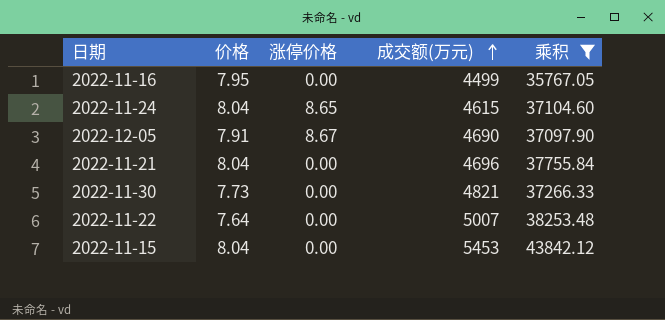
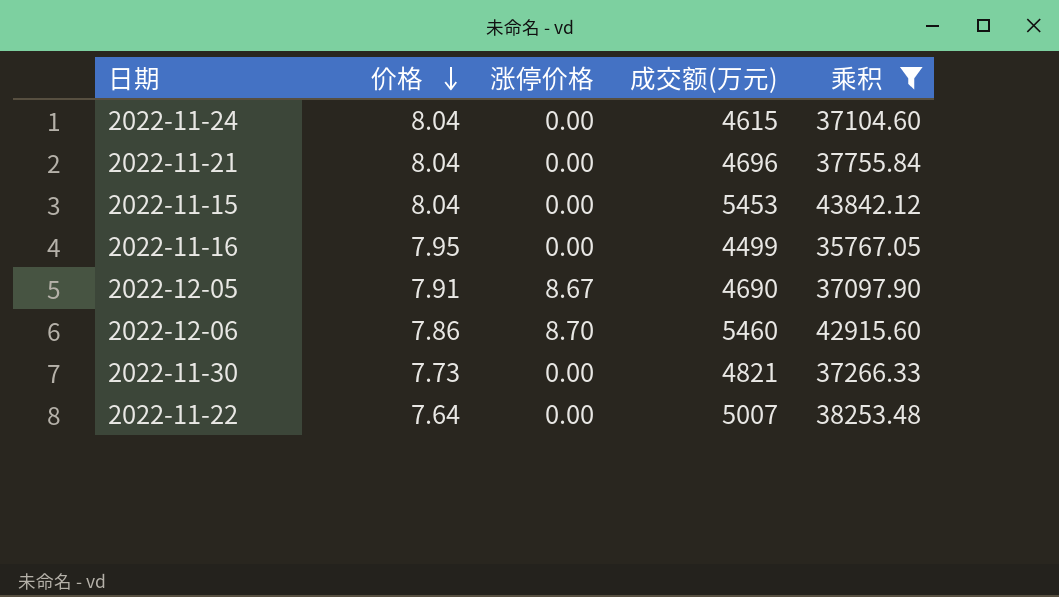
row order: 成交额(万元) ascending -> 价格 descending
2022-11-24 | 涨停价格: 8.65 -> 0.00
row 2022-12-06: none -> 7.86 | 8.70 | 5460 | 42915.60

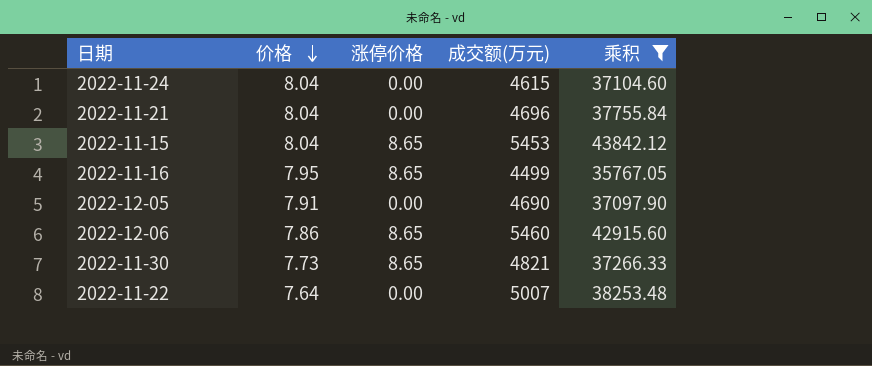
2022-11-15 | 涨停价格: 0.00 -> 8.65
2022-11-16 | 涨停价格: 0.00 -> 8.65
2022-12-05 | 涨停价格: 8.67 -> 0.00
2022-12-06 | 涨停价格: 8.70 -> 8.65
2022-11-30 | 涨停价格: 0.00 -> 8.65

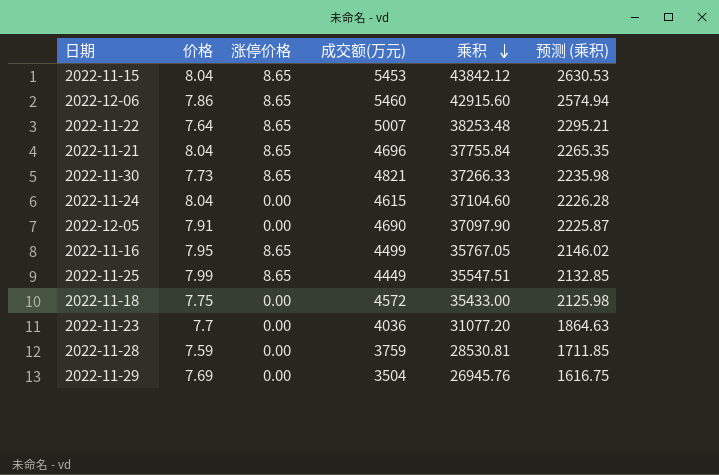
filter: 乘积 >= 35767.05 -> none
row order: 价格 descending -> 乘积 descending
column 预测 (乘积) | formula: none -> [乘积] * 0.06
2022-11-22 | 涨停价格: 0.00 -> 8.65
2022-11-21 | 涨停价格: 0.00 -> 8.65

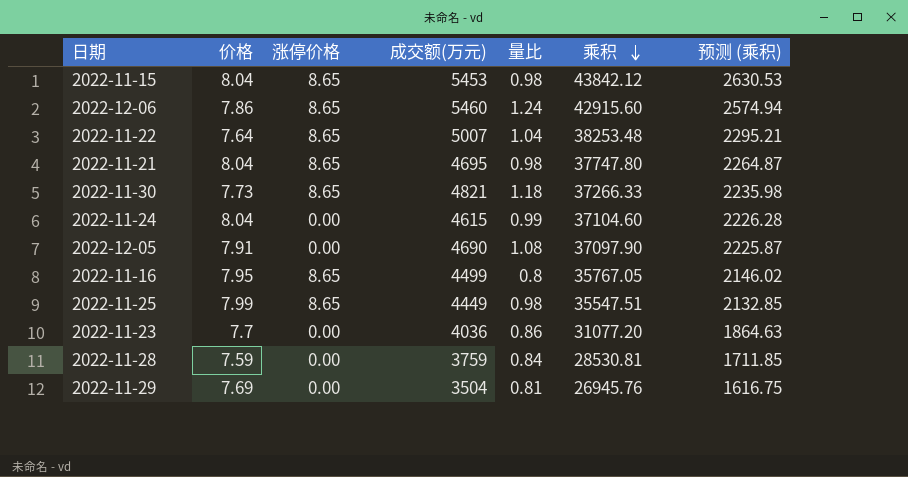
column 量比 | position: none -> 5
row 2022-11-18: 7.75 | 0.00 | 4572 | 35433.00 | 2125.98 -> none
2022-11-21 | 成交额(万元): 4696 -> 4695
2022-11-21 | 乘积: 37755.84 -> 37747.80
2022-11-21 | 预测 (乘积): 2265.35 -> 2264.87

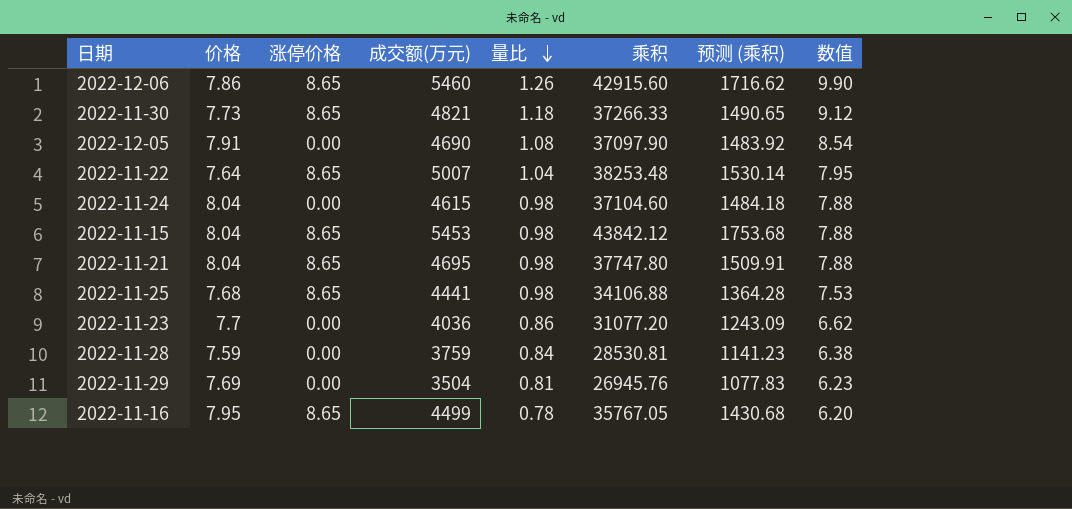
row order: 乘积 descending -> 量比 descending
column 预测 (乘积) | formula: [乘积] * 0.06 -> [乘积] * 0.04
column 数值 | formula: none -> [价格] * [量比]
2022-12-06 | 量比: 1.24 -> 1.26
2022-11-24 | 量比: 0.99 -> 0.98
2022-11-25 | 价格: 7.99 -> 7.68
2022-11-25 | 成交额(万元): 4449 -> 4441
2022-11-25 | 乘积: 35547.51 -> 34106.88
2022-11-16 | 量比: 0.8 -> 0.78

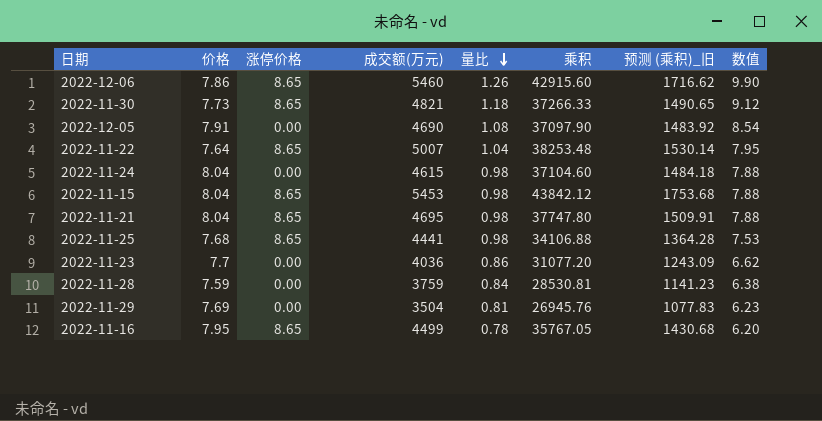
column name: 预测 (乘积) -> 预测 (乘积)_旧

